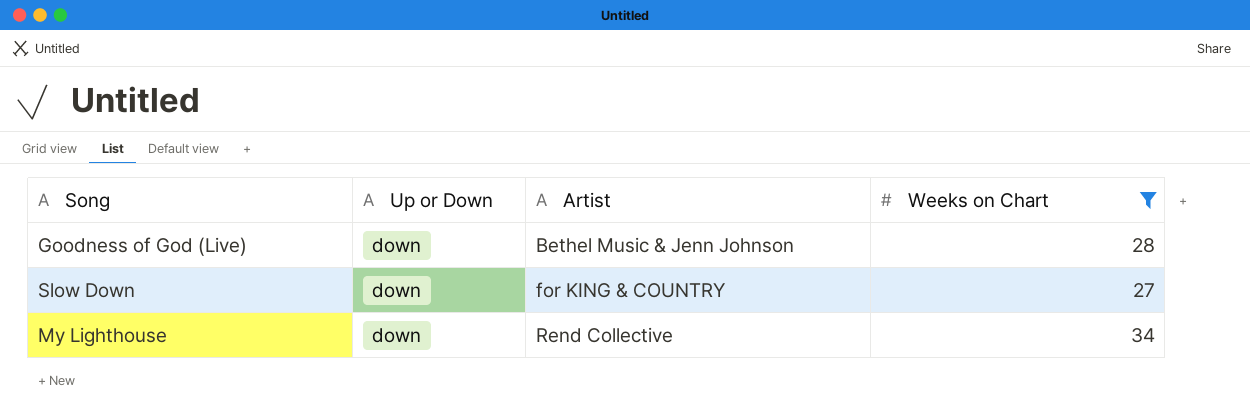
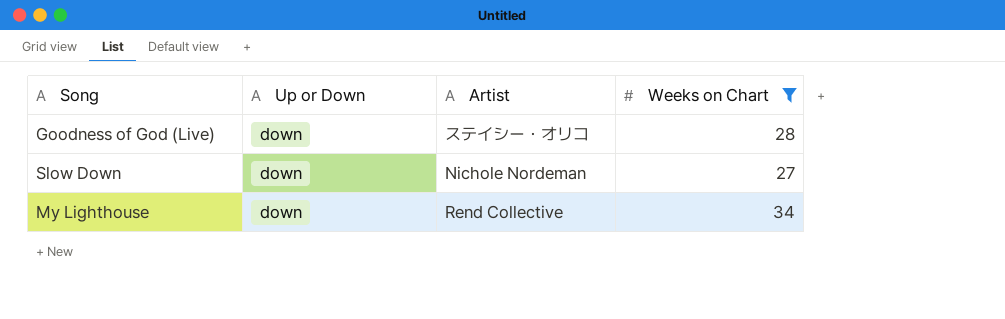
Goodness of God (Live) | Artist: Bethel Music & Jenn Johnson -> ステイシー・オリコ
Slow Down | Artist: for KING & COUNTRY -> Nichole Nordeman

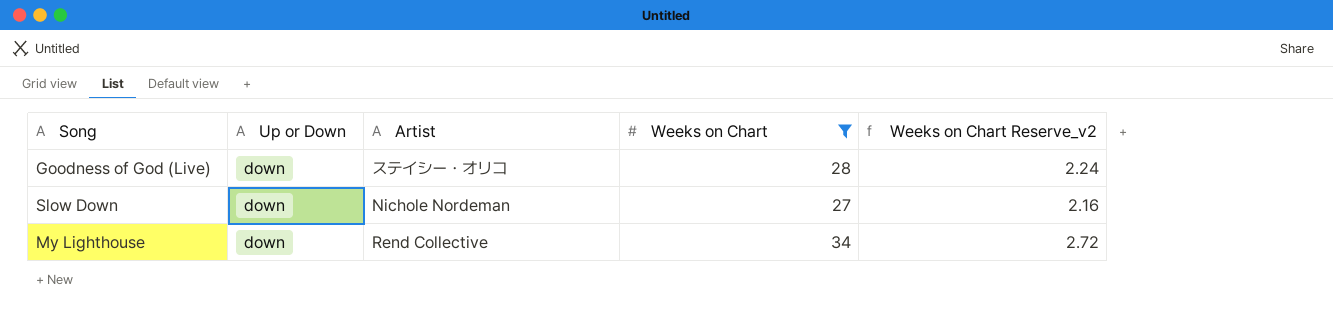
column Weeks on Chart Reserve_v2 | formula: none -> [Weeks on Chart] * 0.08

